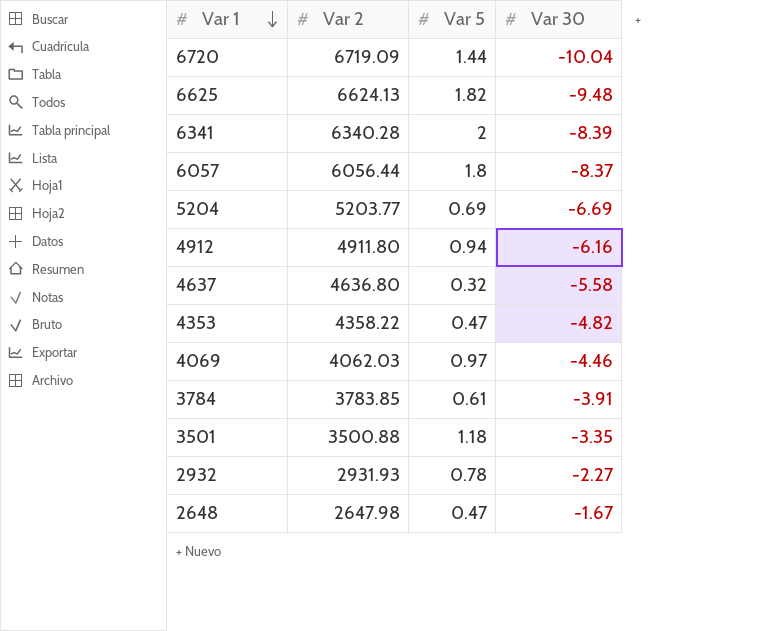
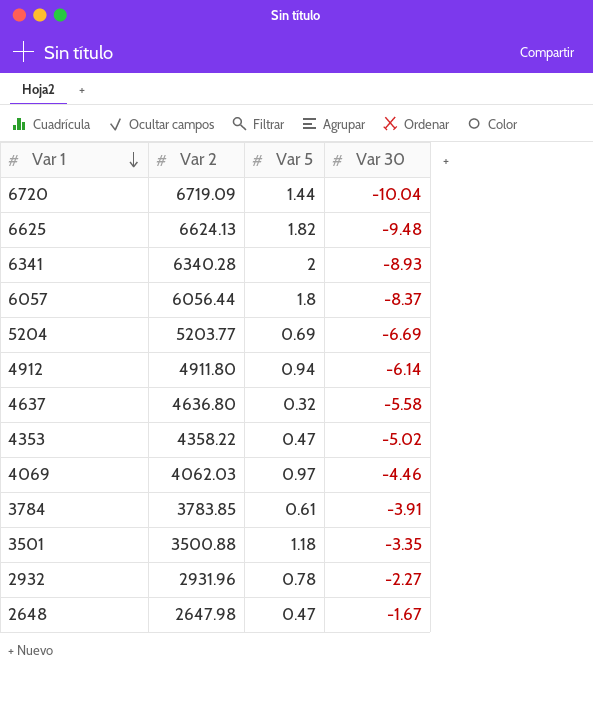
6341 | Var 30: -8.39 -> -8.93
4912 | Var 30: -6.16 -> -6.14
4353 | Var 30: -4.82 -> -5.02
2932 | Var 2: 2931.93 -> 2931.96

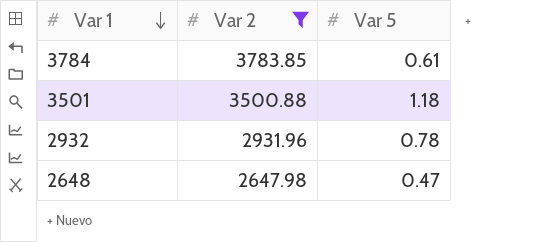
filter: none -> Var 2 <= 3783.85
column Var 30 | position: 4 -> none

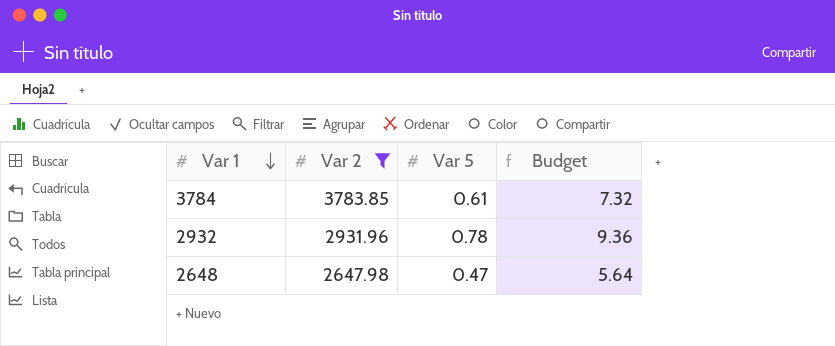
column Budget | formula: none -> [Var 5] * 12
row 3501: 3500.88 | 1.18 -> none

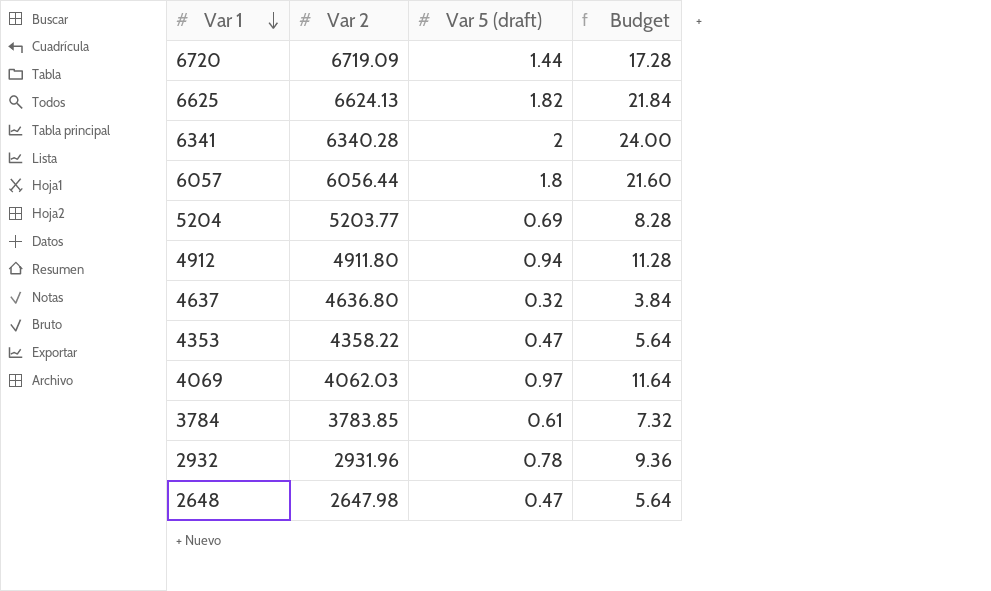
filter: Var 2 <= 3783.85 -> none
column name: Var 5 -> Var 5 (draft)

